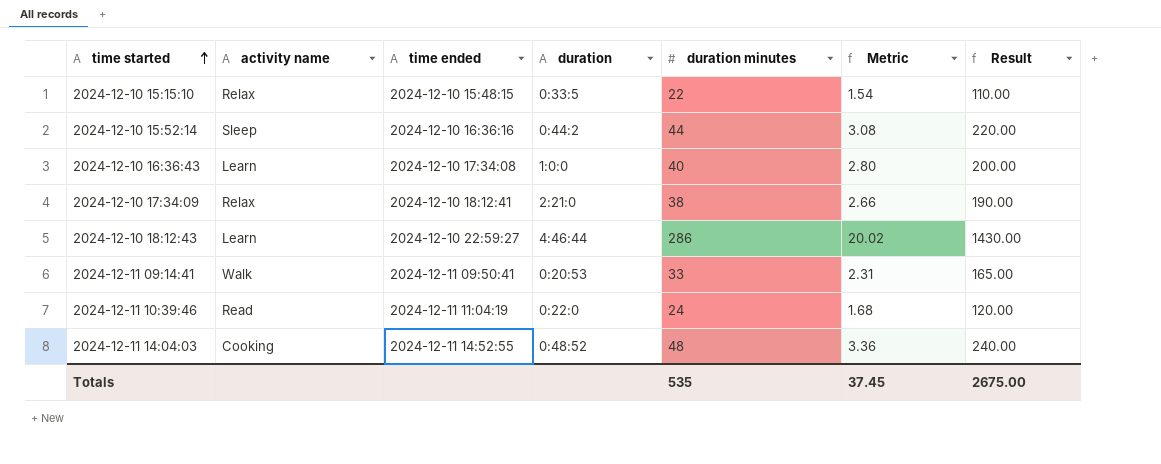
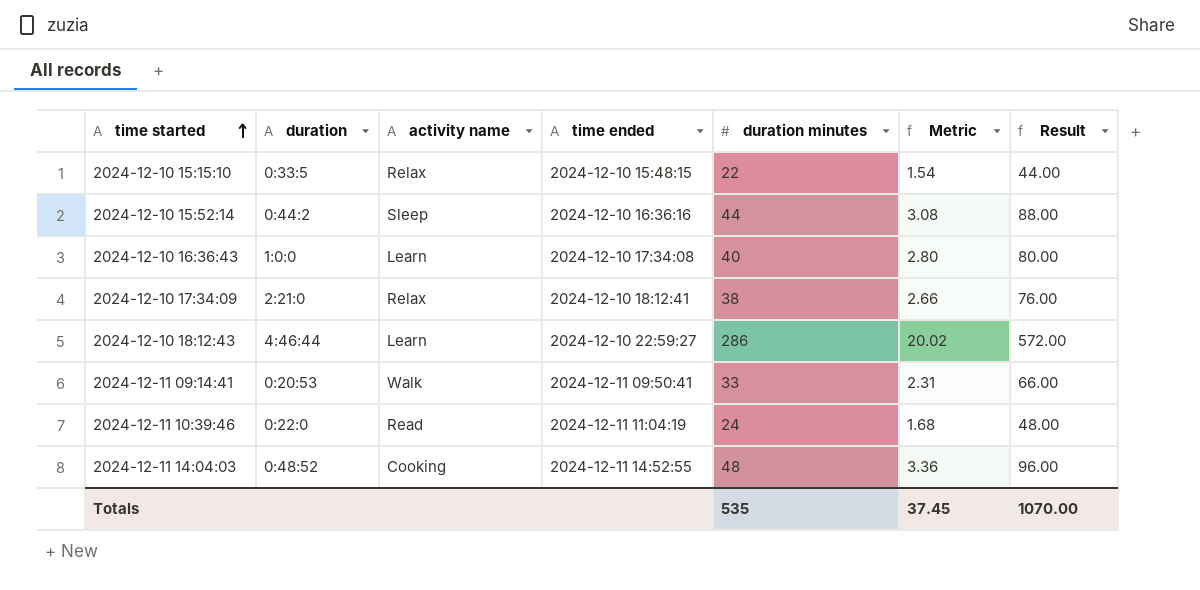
column duration | position: 4 -> 2
column Result | formula: [duration minutes] * 5 -> [duration minutes] * 2
Totals | Result: 2675.00 -> 1070.00

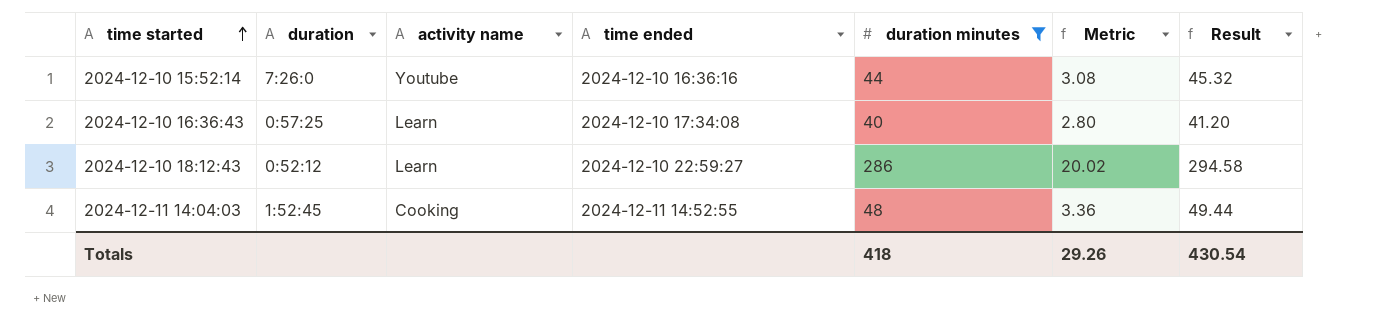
filter: none -> duration minutes >= 40
column Result | formula: [duration minutes] * 2 -> [duration minutes] * 1.03
2024-12-10 15:52:14 | duration: 0:44:2 -> 7:26:0
2024-12-10 15:52:14 | activity name: Sleep -> Youtube
2024-12-10 16:36:43 | duration: 1:0:0 -> 0:57:25
2024-12-10 18:12:43 | duration: 4:46:44 -> 0:52:12
2024-12-11 14:04:03 | duration: 0:48:52 -> 1:52:45
Totals | duration minutes: 535 -> 418
Totals | Metric: 37.45 -> 29.26
Totals | Result: 1070.00 -> 430.54

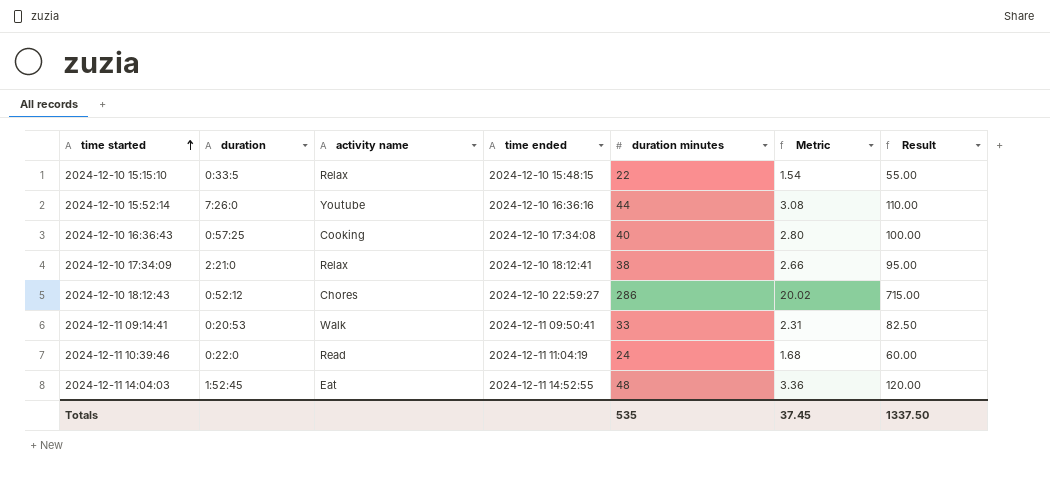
filter: duration minutes >= 40 -> none
column Result | formula: [duration minutes] * 1.03 -> [duration minutes] * 2.5
2024-12-10 16:36:43 | activity name: Learn -> Cooking
2024-12-10 18:12:43 | activity name: Learn -> Chores
2024-12-11 14:04:03 | activity name: Cooking -> Eat
Totals | duration minutes: 418 -> 535
Totals | Metric: 29.26 -> 37.45
Totals | Result: 430.54 -> 1337.50

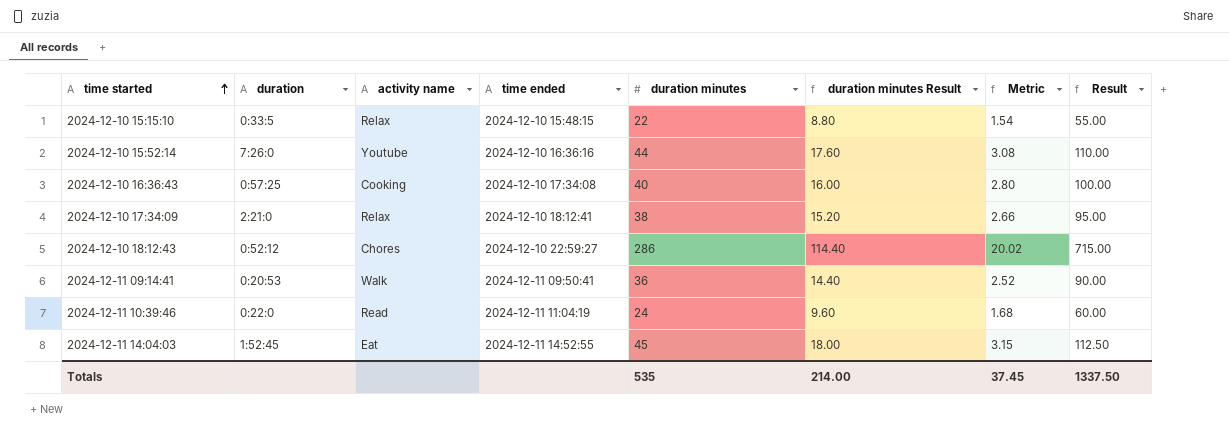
column duration minutes Result | formula: none -> [duration minutes] * 0.4
2024-12-11 09:14:41 | duration minutes: 33 -> 36
2024-12-11 09:14:41 | Metric: 2.31 -> 2.52
2024-12-11 09:14:41 | Result: 82.50 -> 90.00
2024-12-11 14:04:03 | duration minutes: 48 -> 45
2024-12-11 14:04:03 | Metric: 3.36 -> 3.15
2024-12-11 14:04:03 | Result: 120.00 -> 112.50

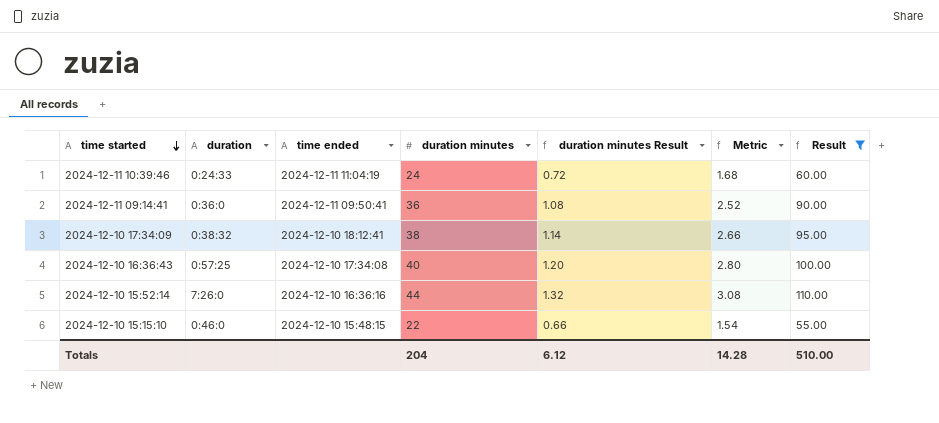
filter: none -> Result <= 110.00
row order: time started ascending -> time started descending
column activity name | position: 3 -> none
column duration minutes Result | formula: [duration minutes] * 0.4 -> [duration minutes] * 0.03
2024-12-11 10:39:46 | duration: 0:22:0 -> 0:24:33
2024-12-11 09:14:41 | duration: 0:20:53 -> 0:36:0
2024-12-10 17:34:09 | duration: 2:21:0 -> 0:38:32
2024-12-10 15:15:10 | duration: 0:33:5 -> 0:46:0
Totals | duration minutes: 535 -> 204
Totals | duration minutes Result: 214.00 -> 6.12
Totals | Metric: 37.45 -> 14.28
Totals | Result: 1337.50 -> 510.00

